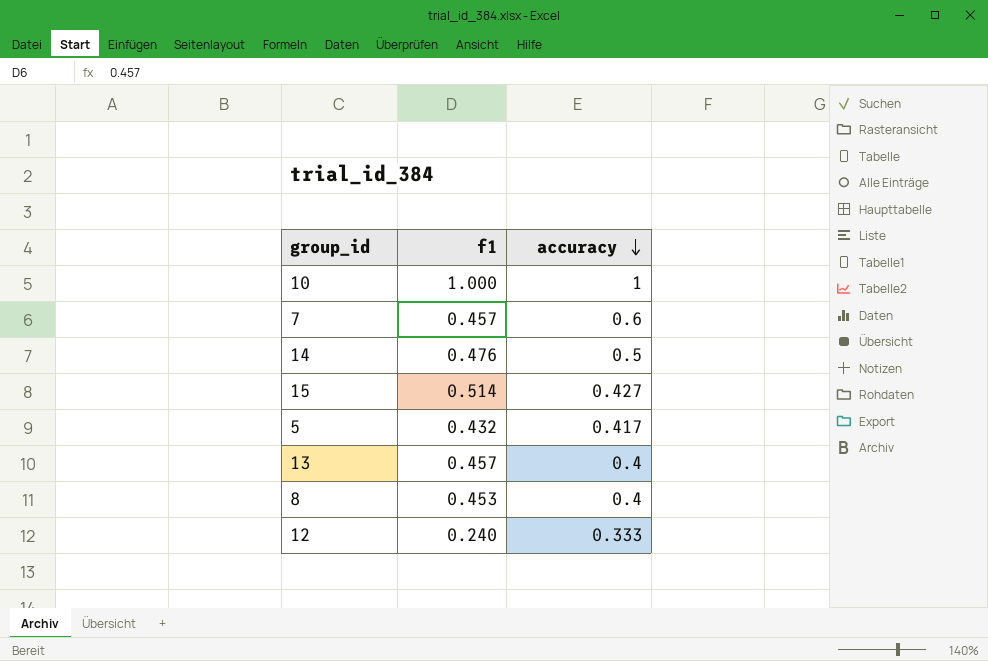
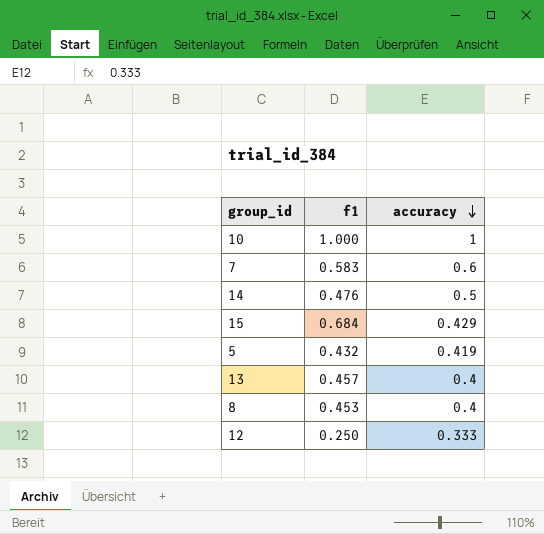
7 | f1: 0.457 -> 0.583
15 | f1: 0.514 -> 0.684
15 | accuracy: 0.427 -> 0.429
5 | accuracy: 0.417 -> 0.419
12 | f1: 0.240 -> 0.250

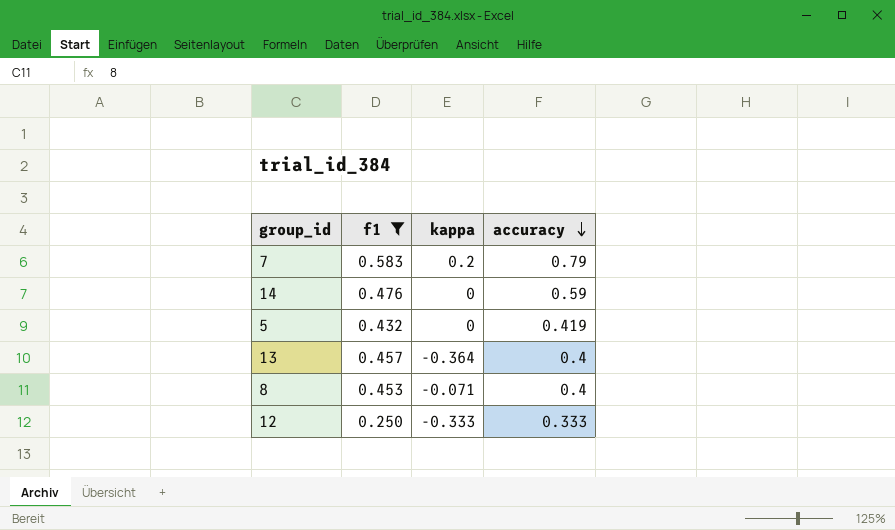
filter: none -> f1 <= 0.583
column kappa | position: none -> 3
7 | accuracy: 0.6 -> 0.79
14 | accuracy: 0.5 -> 0.59

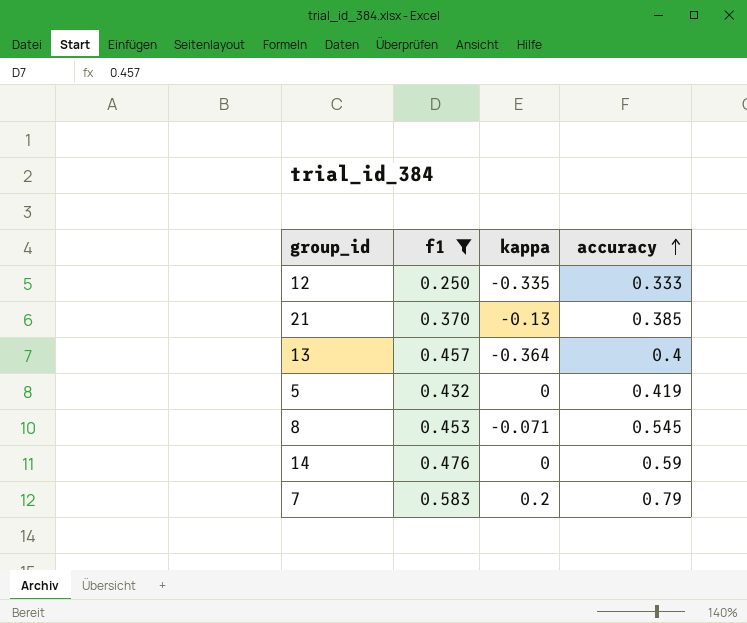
row order: accuracy descending -> accuracy ascending
12 | kappa: -0.333 -> -0.335
row 21: none -> 0.370 | -0.13 | 0.385
8 | accuracy: 0.4 -> 0.545

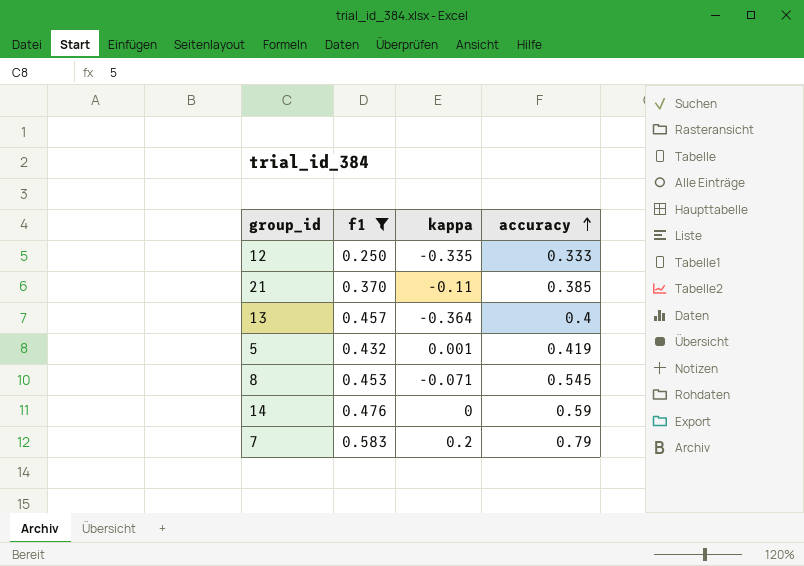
21 | kappa: -0.13 -> -0.11
5 | kappa: 0 -> 0.001

